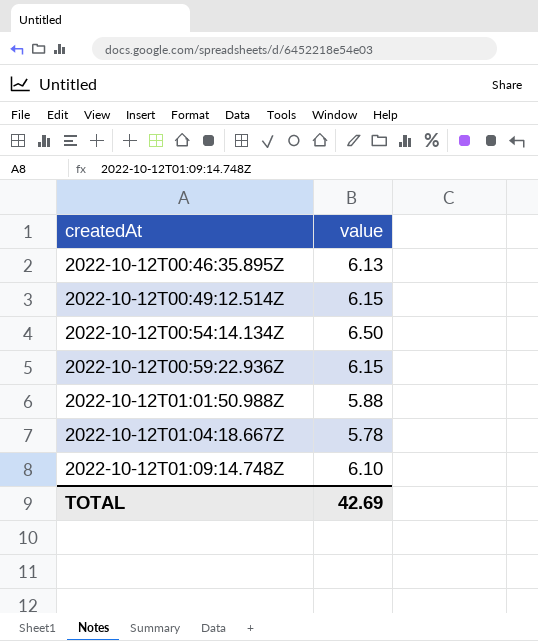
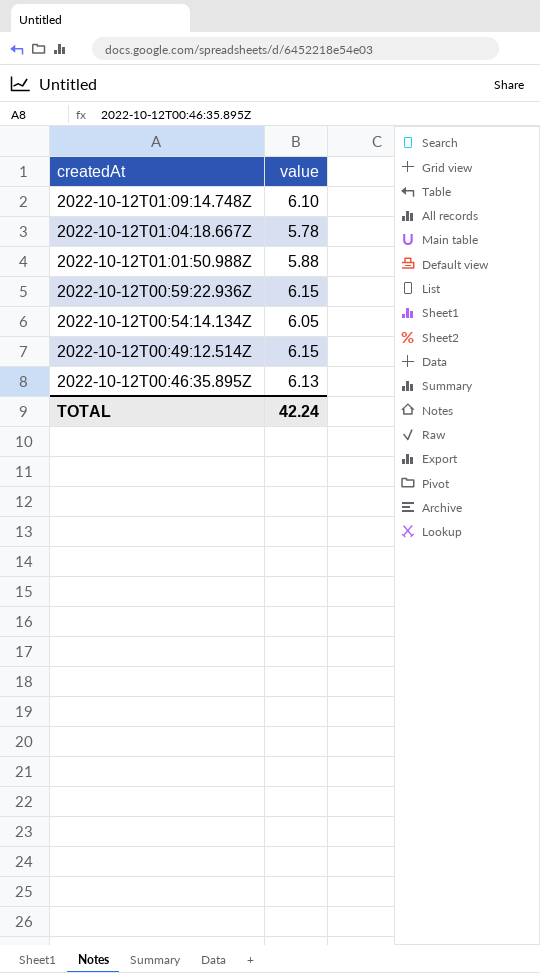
row order: createdAt ascending -> createdAt descending
2022-10-12T00:54:14.134Z | value: 6.50 -> 6.05
TOTAL | value: 42.69 -> 42.24

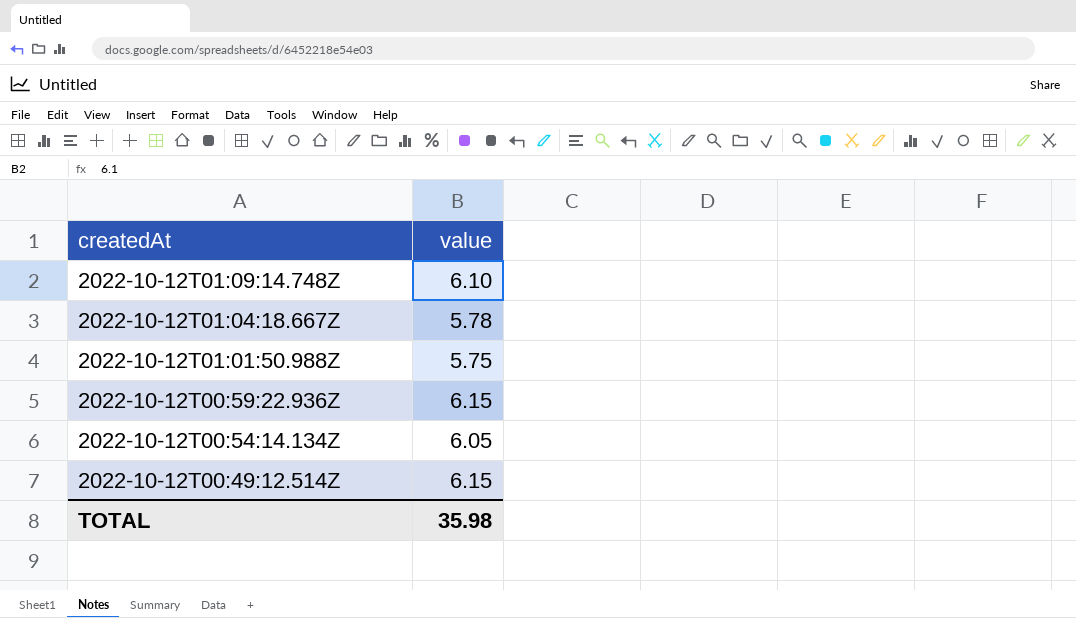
row 2022-10-12T00:46:35.895Z: 6.13 -> none
2022-10-12T01:01:50.988Z | value: 5.88 -> 5.75
TOTAL | value: 42.24 -> 35.98

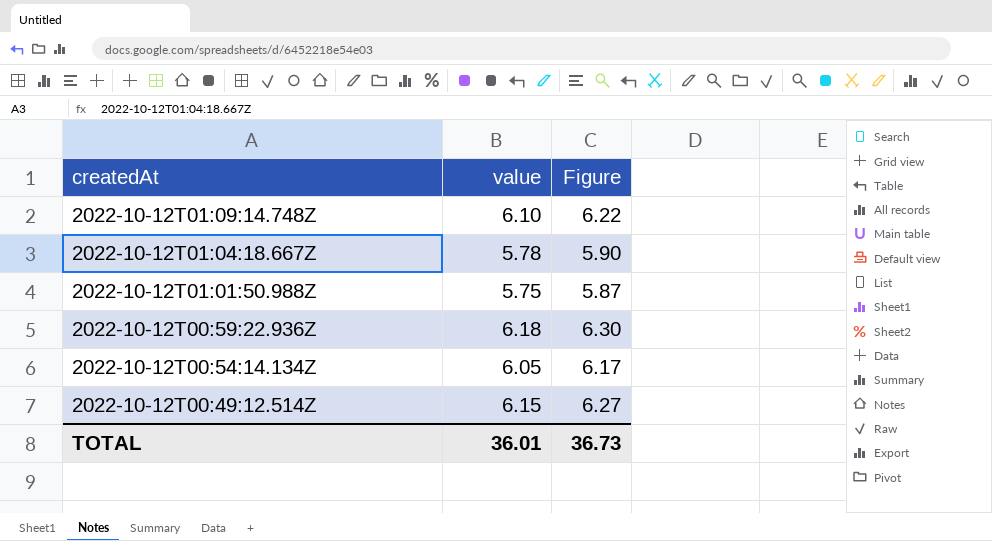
column Figure | formula: none -> [value] * 1.02
2022-10-12T00:59:22.936Z | value: 6.15 -> 6.18
TOTAL | value: 35.98 -> 36.01

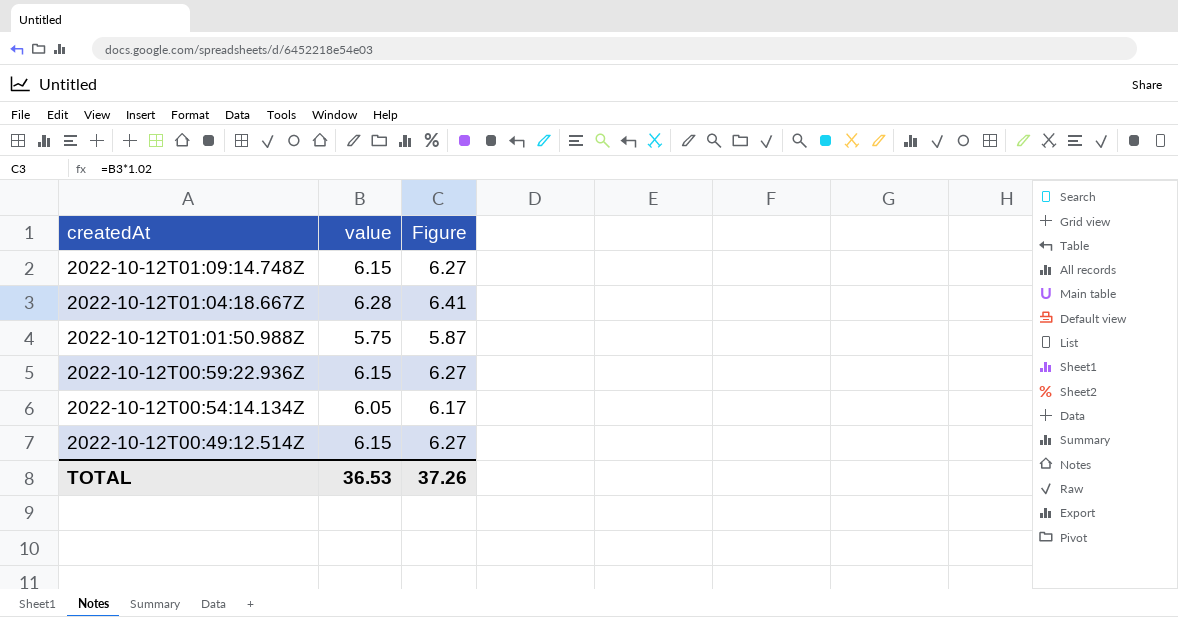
2022-10-12T01:09:14.748Z | value: 6.10 -> 6.15
2022-10-12T01:09:14.748Z | Figure: 6.22 -> 6.27
2022-10-12T01:04:18.667Z | value: 5.78 -> 6.28
2022-10-12T01:04:18.667Z | Figure: 5.90 -> 6.41
2022-10-12T00:59:22.936Z | value: 6.18 -> 6.15
2022-10-12T00:59:22.936Z | Figure: 6.30 -> 6.27
TOTAL | value: 36.01 -> 36.53
TOTAL | Figure: 36.73 -> 37.26

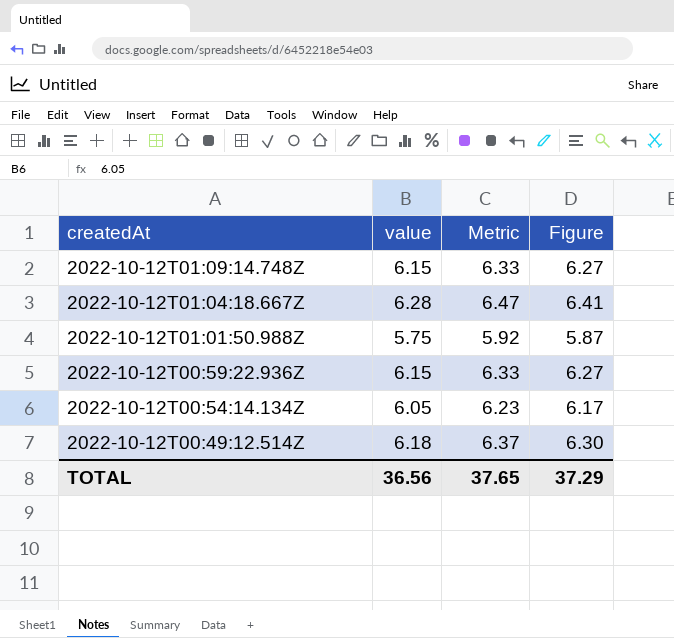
column Metric | formula: none -> [value] * 1.03
2022-10-12T00:49:12.514Z | value: 6.15 -> 6.18
2022-10-12T00:49:12.514Z | Figure: 6.27 -> 6.30
TOTAL | value: 36.53 -> 36.56
TOTAL | Figure: 37.26 -> 37.29

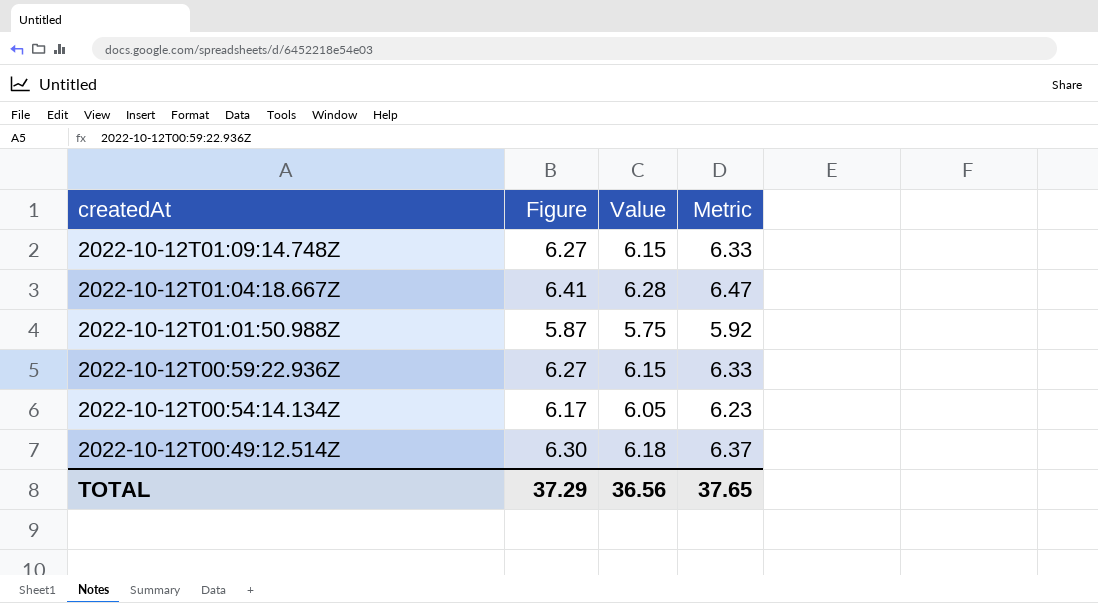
column Figure | position: 4 -> 2
column name: value -> Value

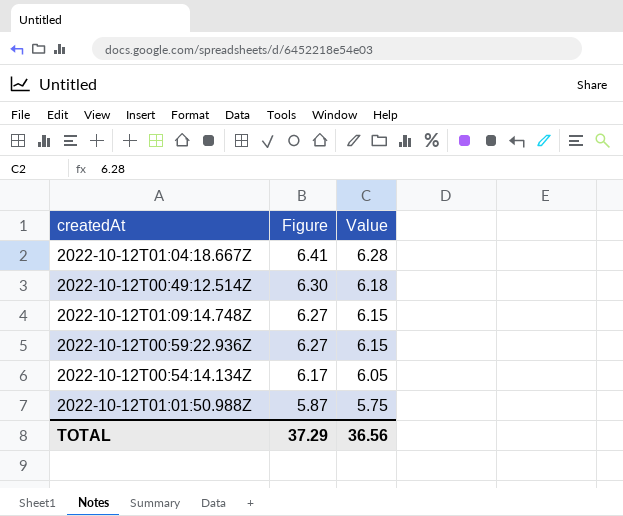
row order: createdAt descending -> Figure descending
column Metric | formula: [Value] * 1.03 -> none

